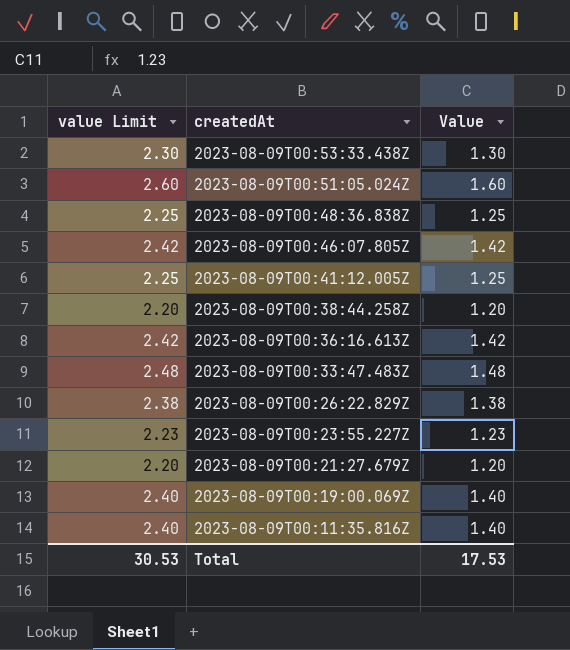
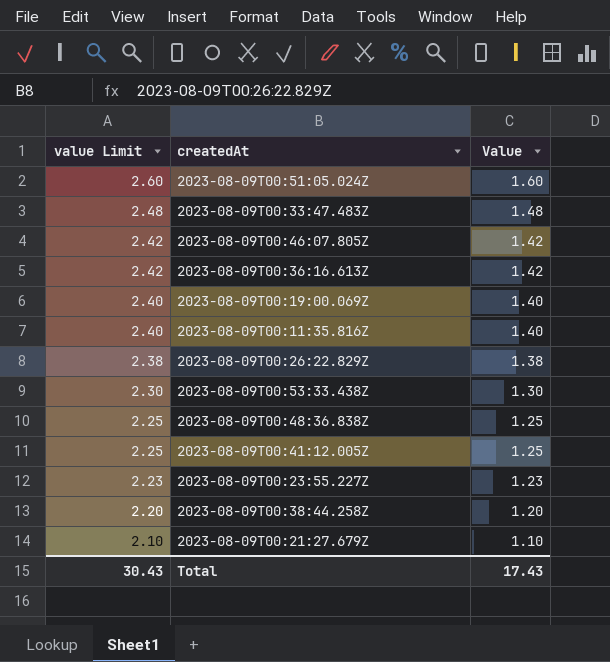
row order: createdAt descending -> value Limit descending
2023-08-09T00:21:27.679Z | value Limit: 2.20 -> 2.10
2023-08-09T00:21:27.679Z | Value: 1.20 -> 1.10
Total | value Limit: 30.53 -> 30.43
Total | Value: 17.53 -> 17.43

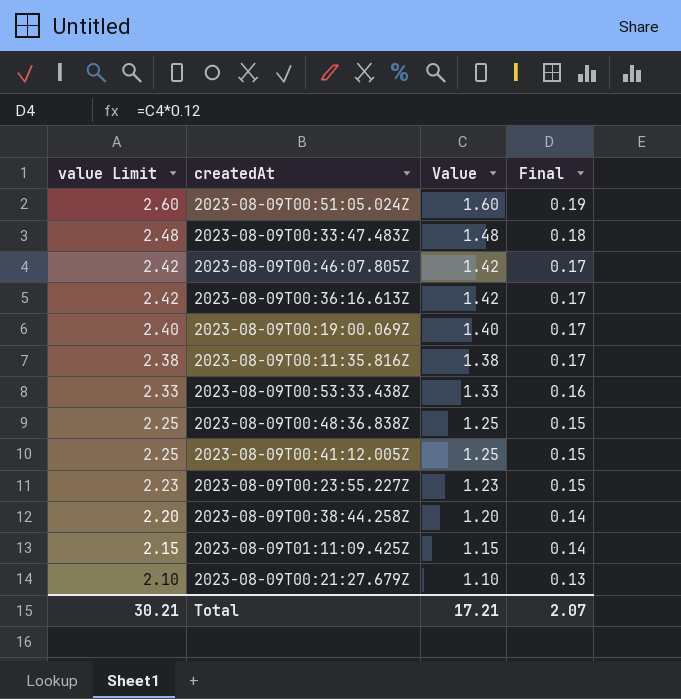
column Final | formula: none -> [Value] * 0.12
row 2023-08-09T00:26:22.829Z: 2.38 | 1.38 -> none
2023-08-09T00:11:35.816Z | value Limit: 2.40 -> 2.38
2023-08-09T00:11:35.816Z | Value: 1.40 -> 1.38
2023-08-09T00:53:33.438Z | value Limit: 2.30 -> 2.33
2023-08-09T00:53:33.438Z | Value: 1.30 -> 1.33
row 2023-08-09T01:11:09.425Z: none -> 2.15 | 1.15 | 0.14
Total | value Limit: 30.43 -> 30.21
Total | Value: 17.43 -> 17.21

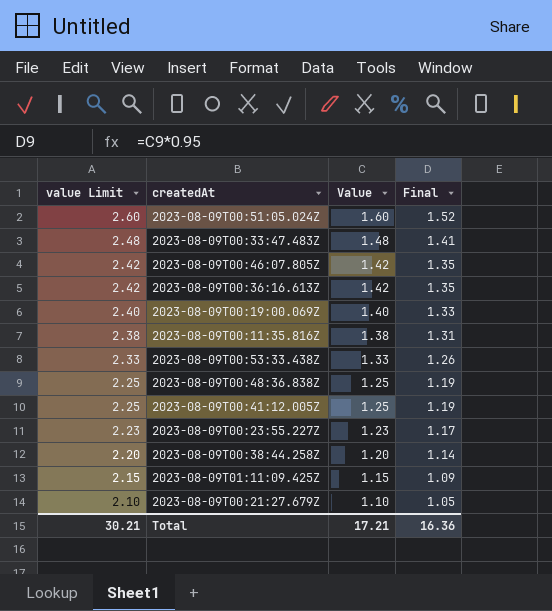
column Final | formula: [Value] * 0.12 -> [Value] * 0.95
Total | Final: 2.07 -> 16.36

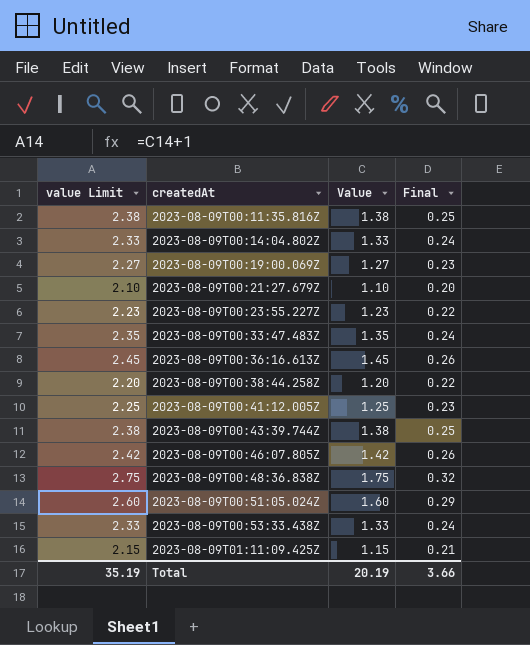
row order: value Limit descending -> createdAt ascending
column Final | formula: [Value] * 0.95 -> [Value] * 0.18
row 2023-08-09T00:14:04.802Z: none -> 2.33 | 1.33 | 0.24
2023-08-09T00:19:00.069Z | value Limit: 2.40 -> 2.27
2023-08-09T00:19:00.069Z | Value: 1.40 -> 1.27
2023-08-09T00:33:47.483Z | value Limit: 2.48 -> 2.35
2023-08-09T00:33:47.483Z | Value: 1.48 -> 1.35
2023-08-09T00:36:16.613Z | value Limit: 2.42 -> 2.45
2023-08-09T00:36:16.613Z | Value: 1.42 -> 1.45
row 2023-08-09T00:43:39.744Z: none -> 2.38 | 1.38 | 0.25
2023-08-09T00:48:36.838Z | value Limit: 2.25 -> 2.75
2023-08-09T00:48:36.838Z | Value: 1.25 -> 1.75
Total | value Limit: 30.21 -> 35.19
Total | Value: 17.21 -> 20.19
Total | Final: 16.36 -> 3.66

